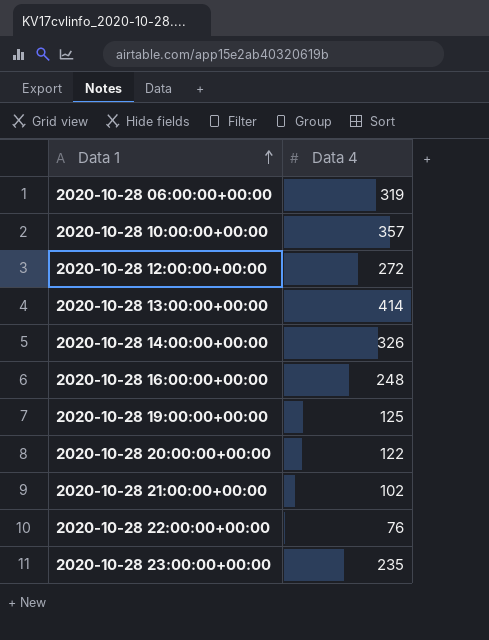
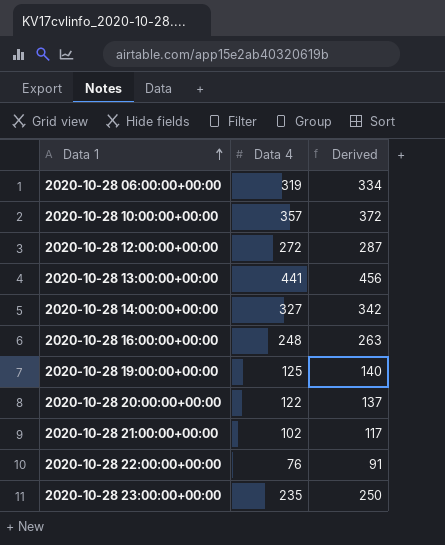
column Derived | formula: none -> [Data 4] + 15
2020-10-28 13:00:00+00:00 | Data 4: 414 -> 441
2020-10-28 14:00:00+00:00 | Data 4: 326 -> 327

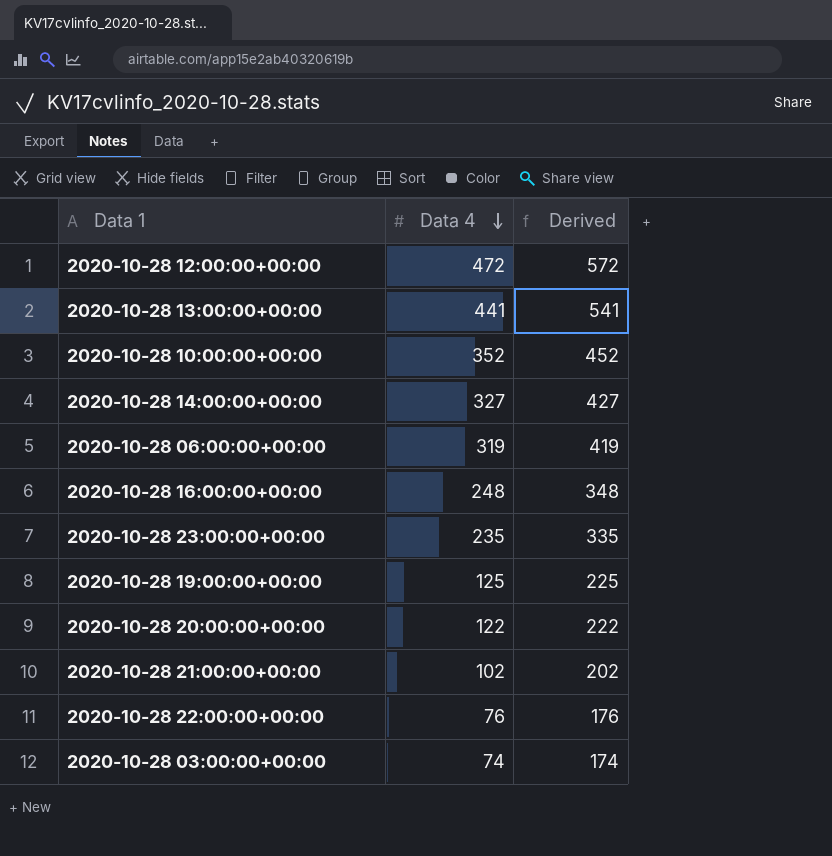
row order: Data 1 ascending -> Data 4 descending
column Derived | formula: [Data 4] + 15 -> [Data 4] + 100
2020-10-28 12:00:00+00:00 | Data 4: 272 -> 472
2020-10-28 10:00:00+00:00 | Data 4: 357 -> 352
row 2020-10-28 03:00:00+00:00: none -> 74 | 174

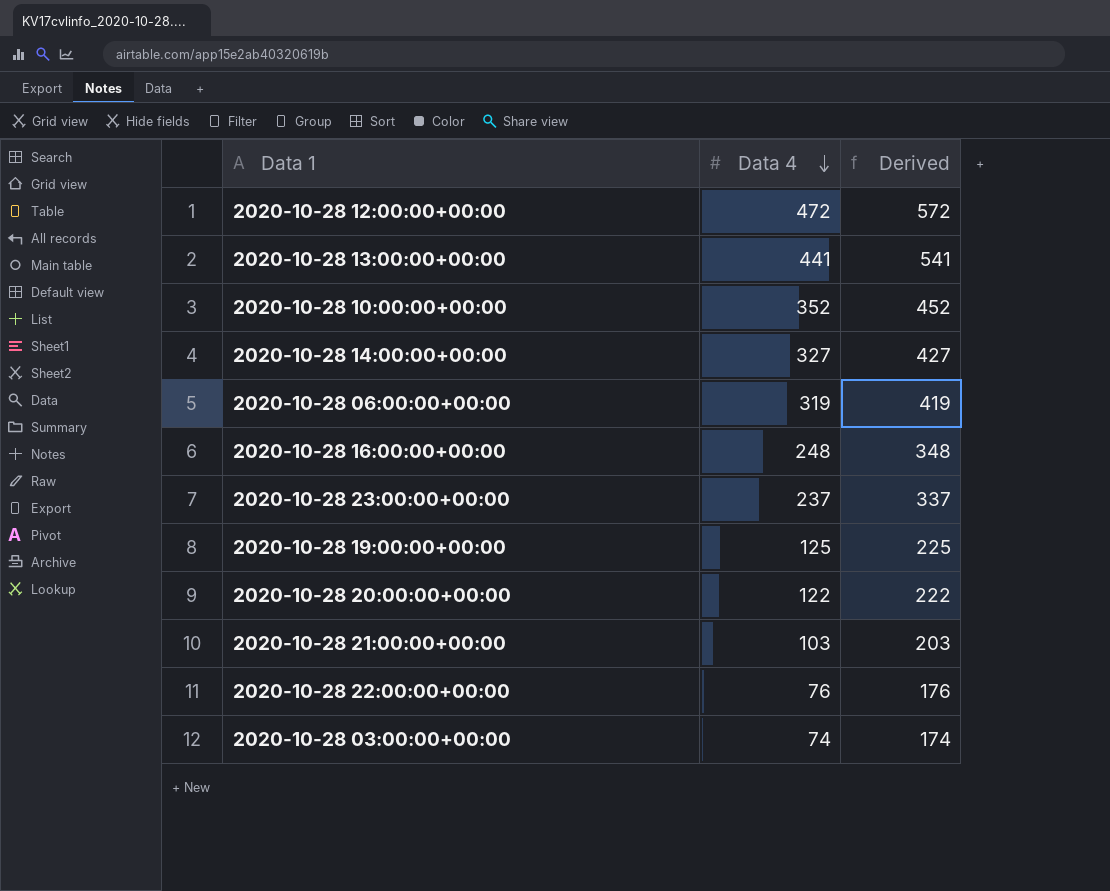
2020-10-28 23:00:00+00:00 | Data 4: 235 -> 237
2020-10-28 23:00:00+00:00 | Derived: 335 -> 337
2020-10-28 21:00:00+00:00 | Data 4: 102 -> 103
2020-10-28 21:00:00+00:00 | Derived: 202 -> 203

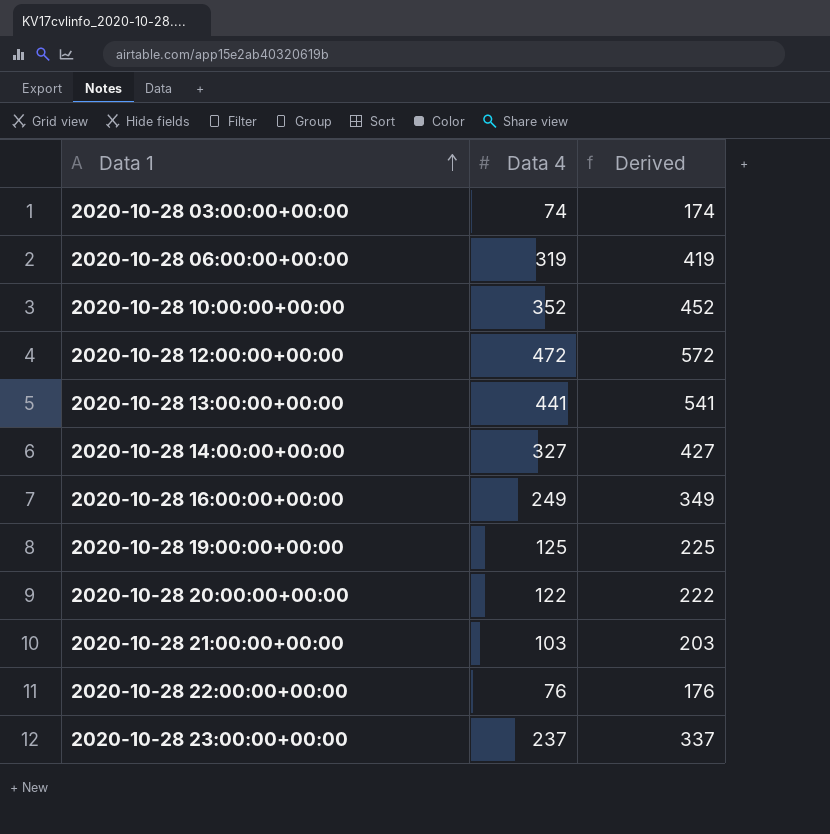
row order: Data 4 descending -> Data 1 ascending
2020-10-28 16:00:00+00:00 | Data 4: 248 -> 249
2020-10-28 16:00:00+00:00 | Derived: 348 -> 349

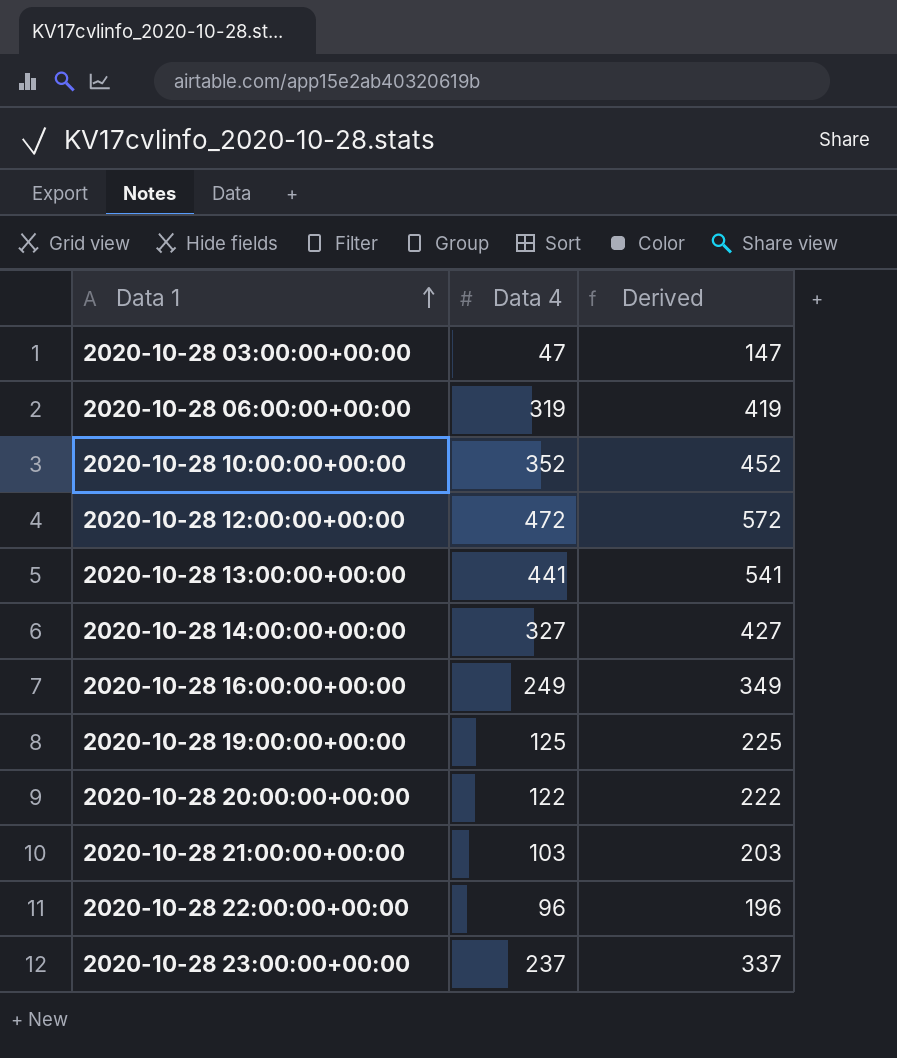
2020-10-28 03:00:00+00:00 | Data 4: 74 -> 47
2020-10-28 03:00:00+00:00 | Derived: 174 -> 147
2020-10-28 22:00:00+00:00 | Data 4: 76 -> 96
2020-10-28 22:00:00+00:00 | Derived: 176 -> 196

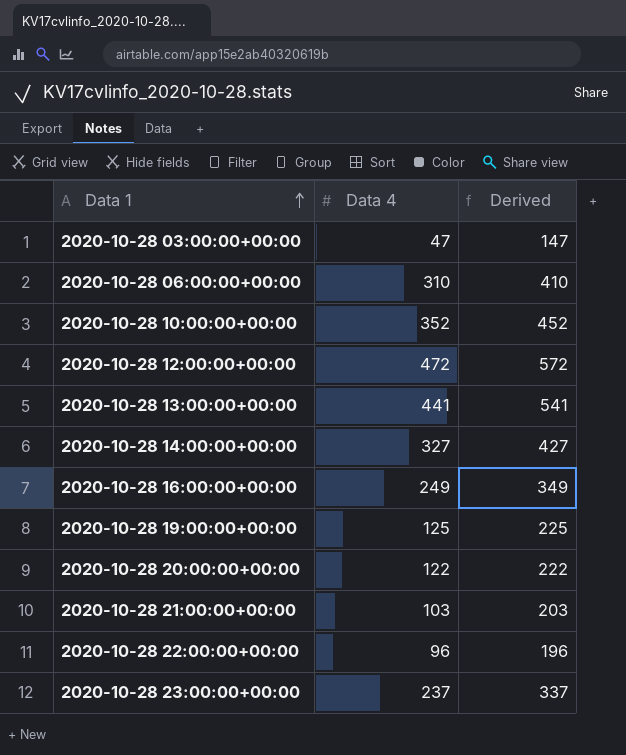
2020-10-28 06:00:00+00:00 | Data 4: 319 -> 310
2020-10-28 06:00:00+00:00 | Derived: 419 -> 410

